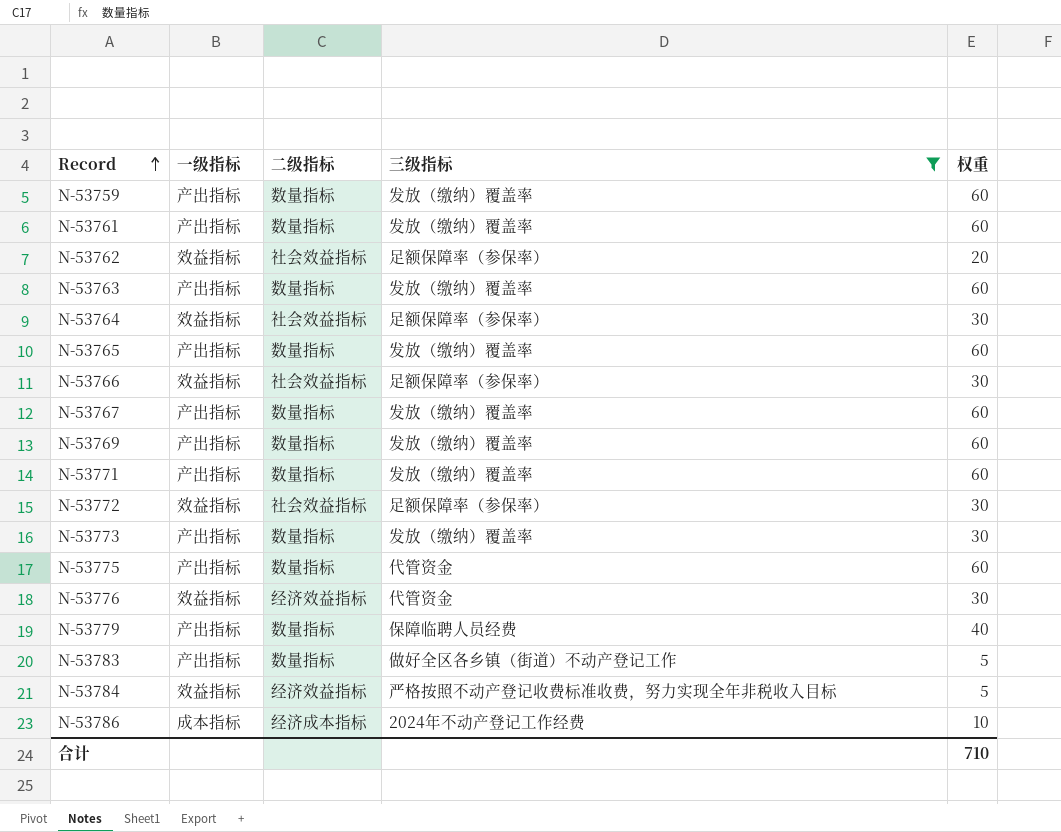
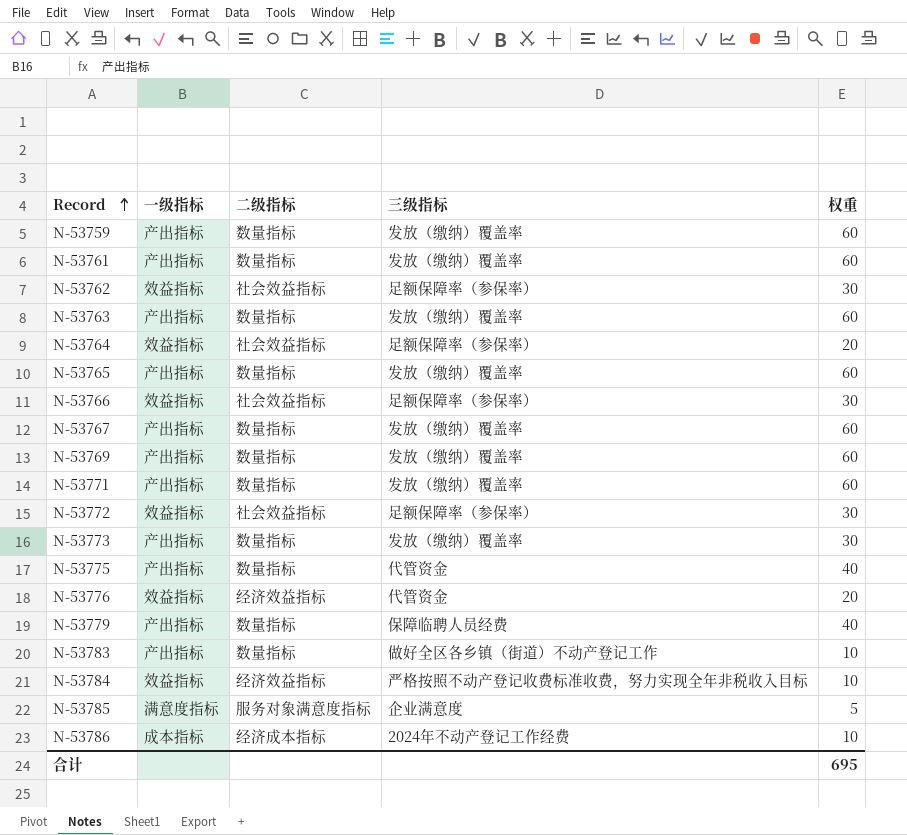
filter: 三级指标 != 企业满意度 -> none
N-53762 | 权重: 20 -> 30
N-53764 | 权重: 30 -> 20
N-53775 | 权重: 60 -> 40
N-53776 | 权重: 30 -> 20
N-53783 | 权重: 5 -> 10
N-53784 | 权重: 5 -> 10
合计 | 权重: 710 -> 695

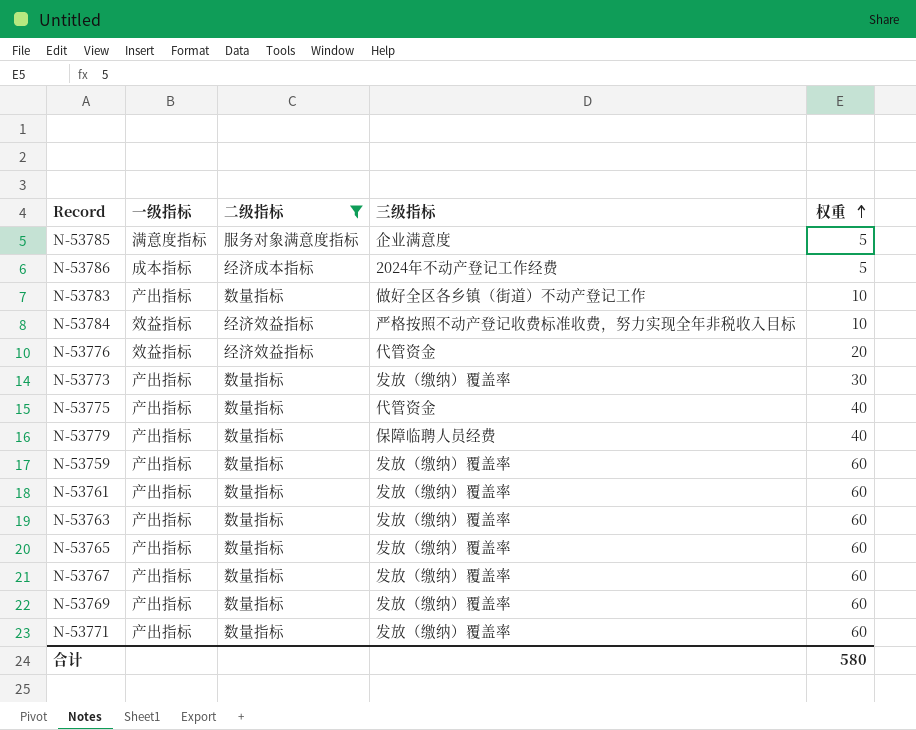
filter: none -> 二级指标 != 社会效益指标
row order: Record ascending -> 权重 ascending
N-53786 | 权重: 10 -> 5
合计 | 权重: 695 -> 580

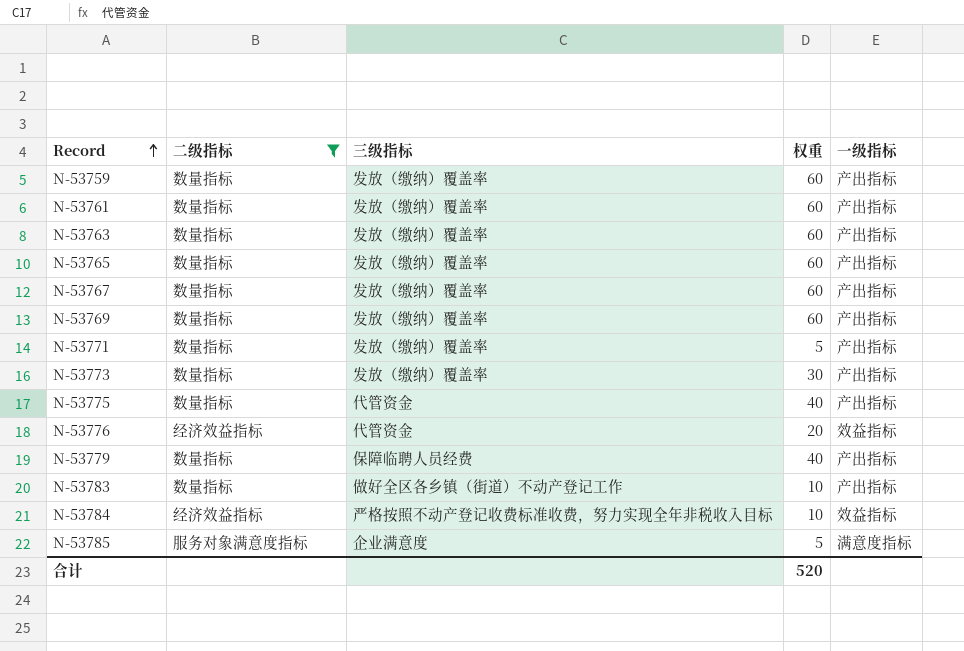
row order: 权重 ascending -> Record ascending
column 一级指标 | position: 2 -> 5
row N-53786: 成本指标 | 经济成本指标 | 2024年不动产登记工作经费 | 5 -> none
N-53771 | 权重: 60 -> 5
合计 | 权重: 580 -> 520

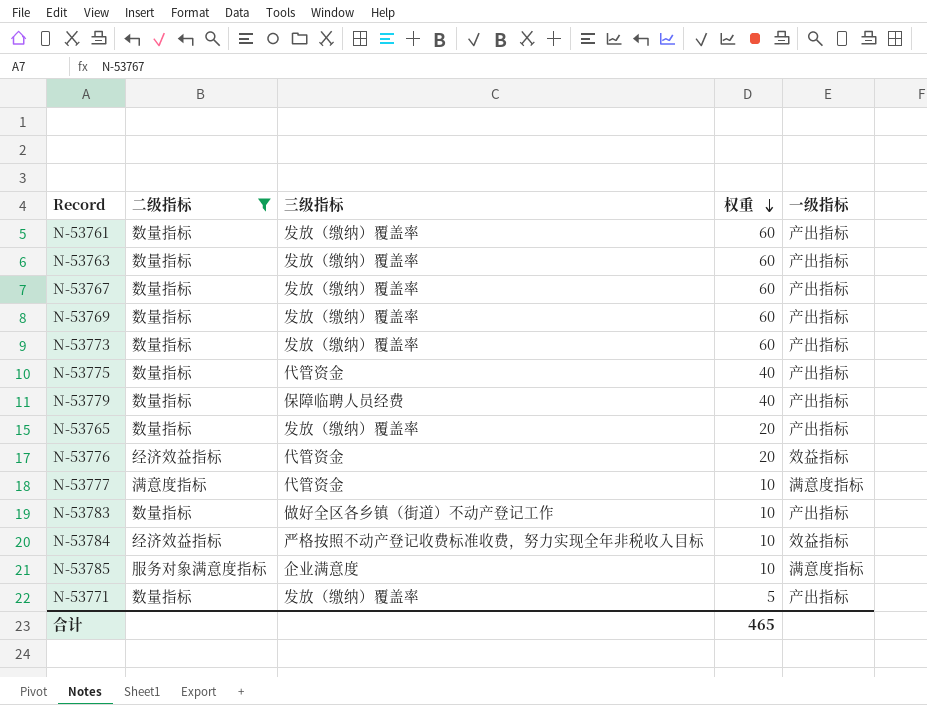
row order: Record ascending -> 权重 descending
row N-53759: 数量指标 | 发放（缴纳）覆盖率 | 60 | 产出指标 -> none
N-53773 | 权重: 30 -> 60
N-53765 | 权重: 60 -> 20
row N-53777: none -> 满意度指标 | 代管资金 | 10 | 满意度指标
N-53785 | 权重: 5 -> 10
合计 | 权重: 520 -> 465

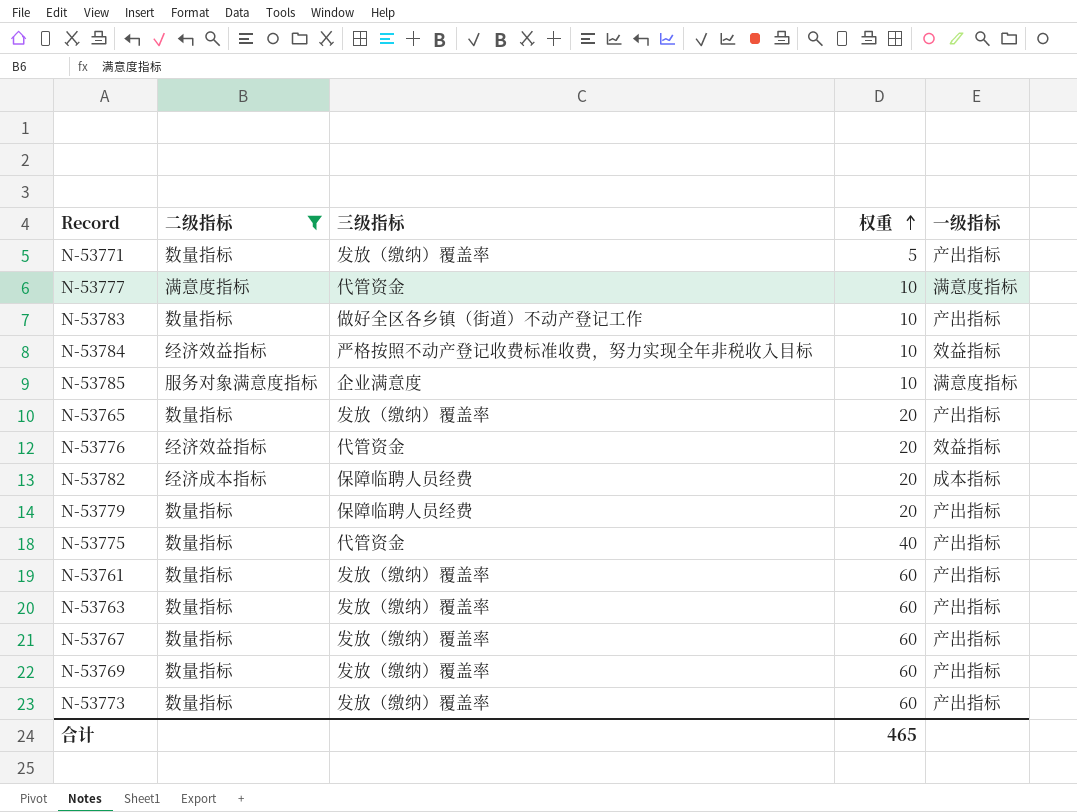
row order: 权重 descending -> 权重 ascending
row N-53782: none -> 经济成本指标 | 保障临聘人员经费 | 20 | 成本指标
N-53779 | 权重: 40 -> 20

